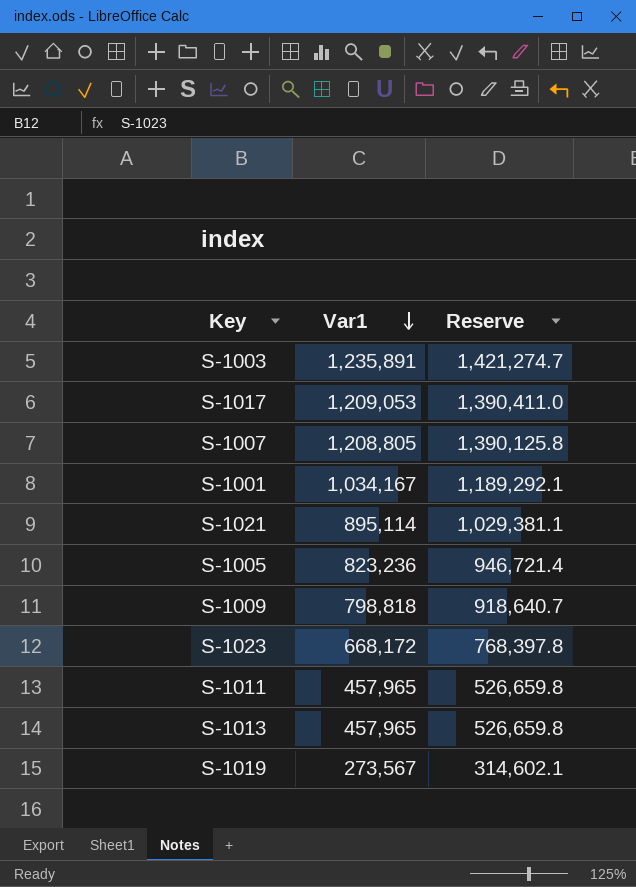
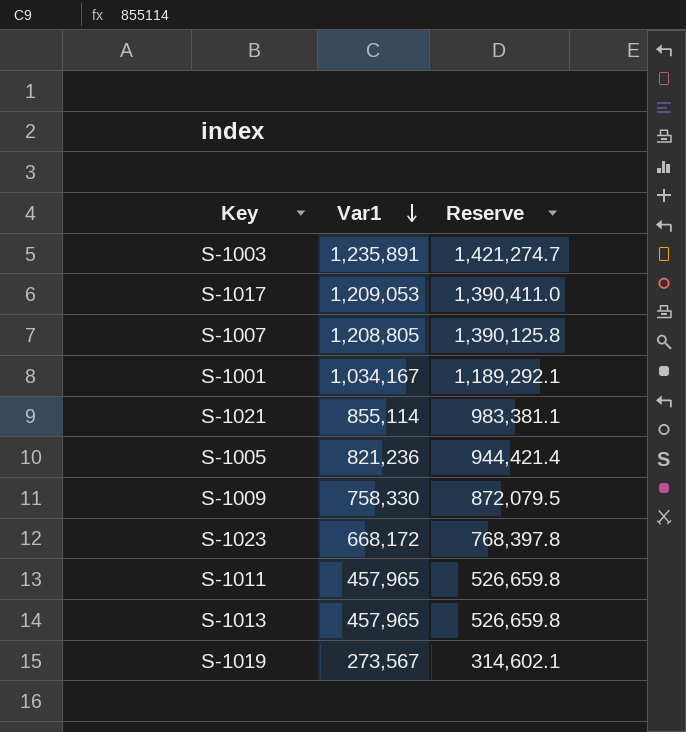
S-1021 | Var1: 895,114 -> 855,114
S-1021 | Reserve: 1,029,381.1 -> 983,381.1
S-1005 | Var1: 823,236 -> 821,236
S-1005 | Reserve: 946,721.4 -> 944,421.4
S-1009 | Var1: 798,818 -> 758,330
S-1009 | Reserve: 918,640.7 -> 872,079.5

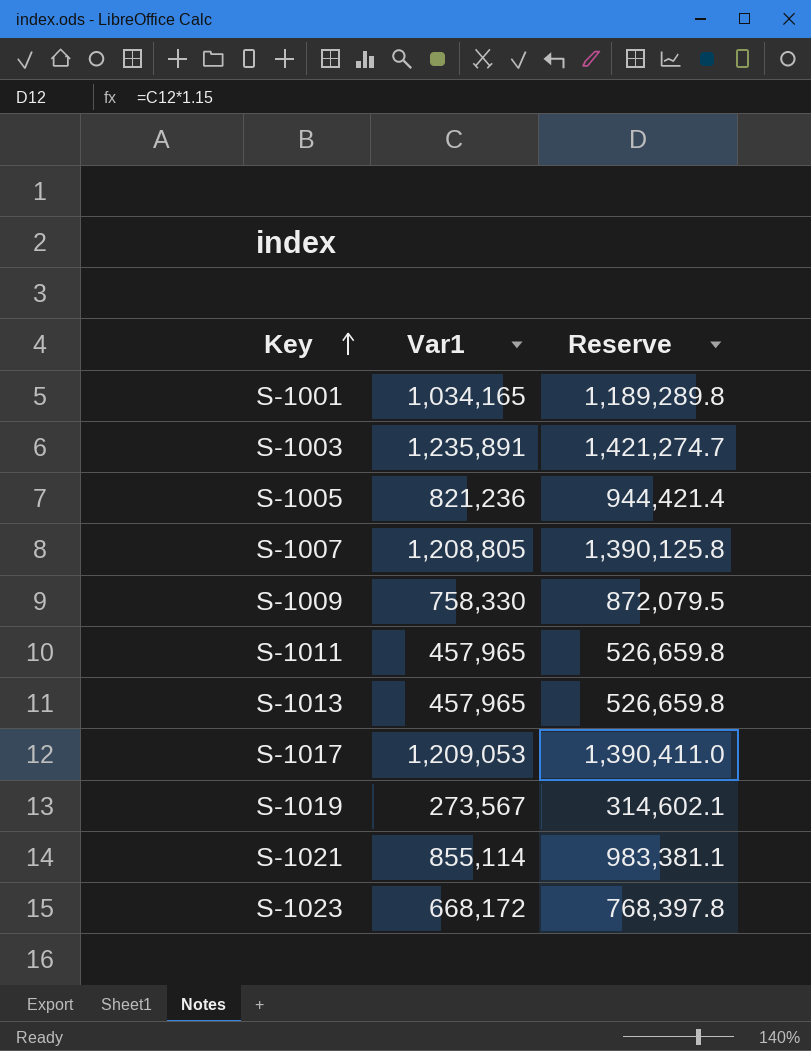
row order: Var1 descending -> Key ascending
S-1001 | Var1: 1,034,167 -> 1,034,165
S-1001 | Reserve: 1,189,292.1 -> 1,189,289.8

